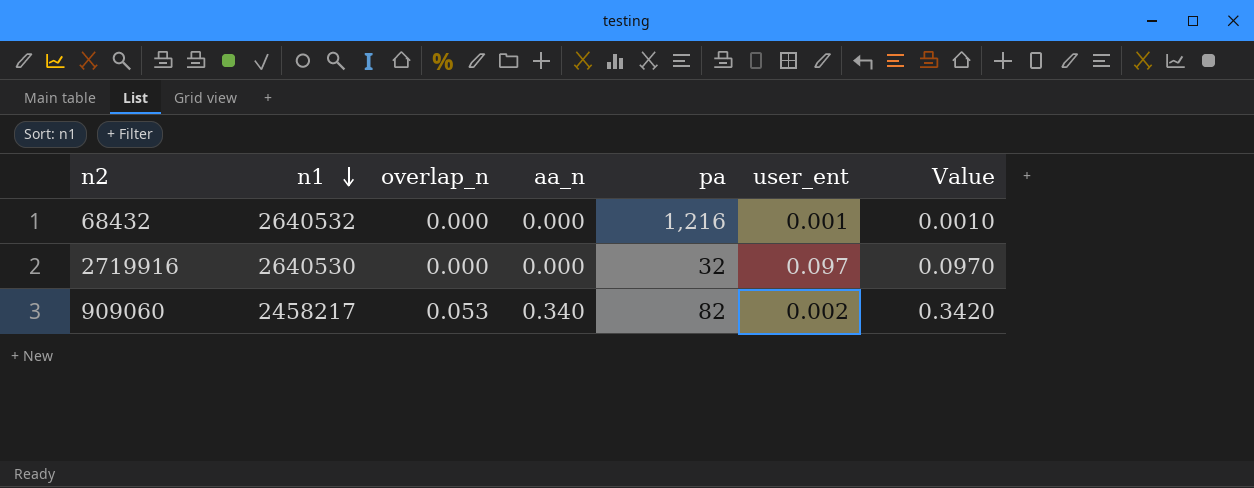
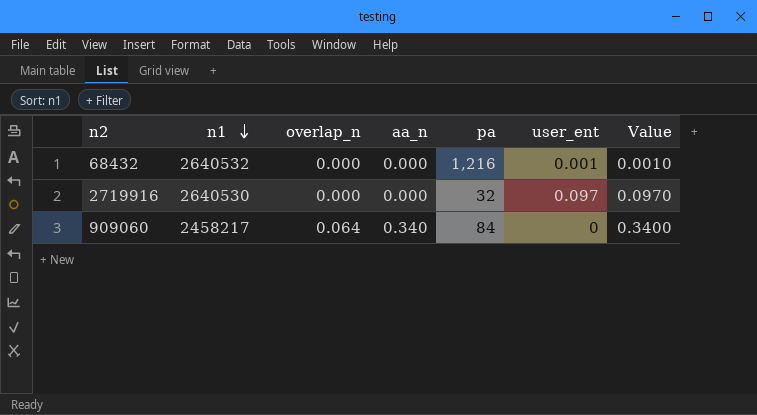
909060 | overlap_n: 0.053 -> 0.064
909060 | pa: 82 -> 84
909060 | user_ent: 0.002 -> 0
909060 | Value: 0.3420 -> 0.3400

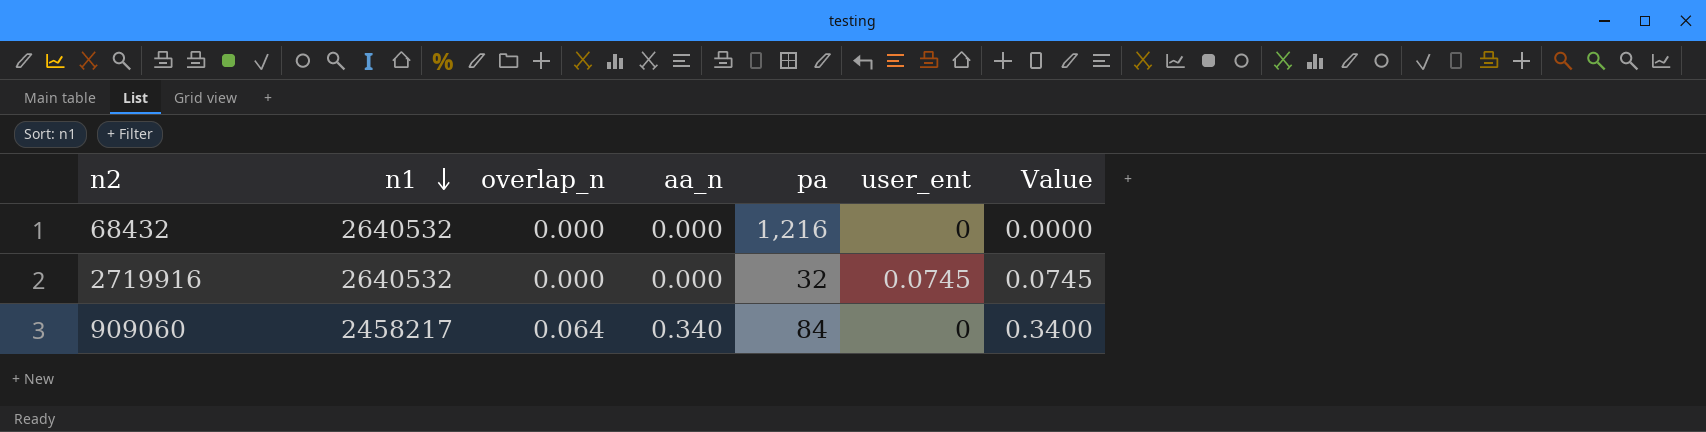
68432 | user_ent: 0.001 -> 0
68432 | Value: 0.0010 -> 0.0000
2719916 | n1: 2640530 -> 2640532
2719916 | user_ent: 0.097 -> 0.0745
2719916 | Value: 0.0970 -> 0.0745

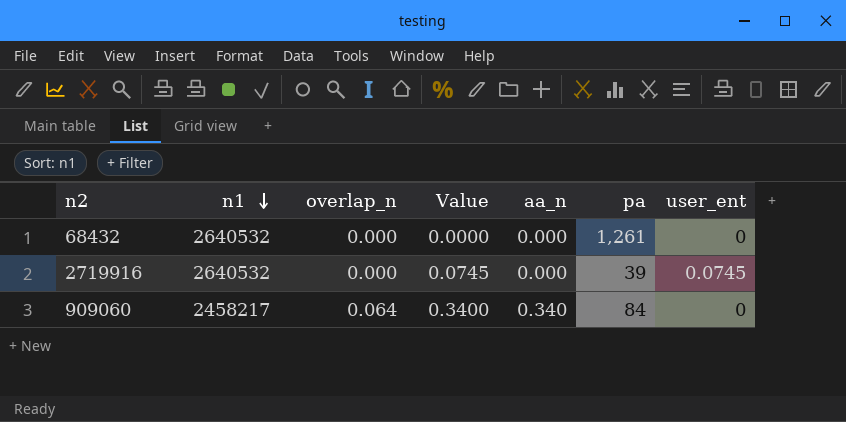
column Value | position: 7 -> 4
68432 | pa: 1,216 -> 1,261
2719916 | pa: 32 -> 39

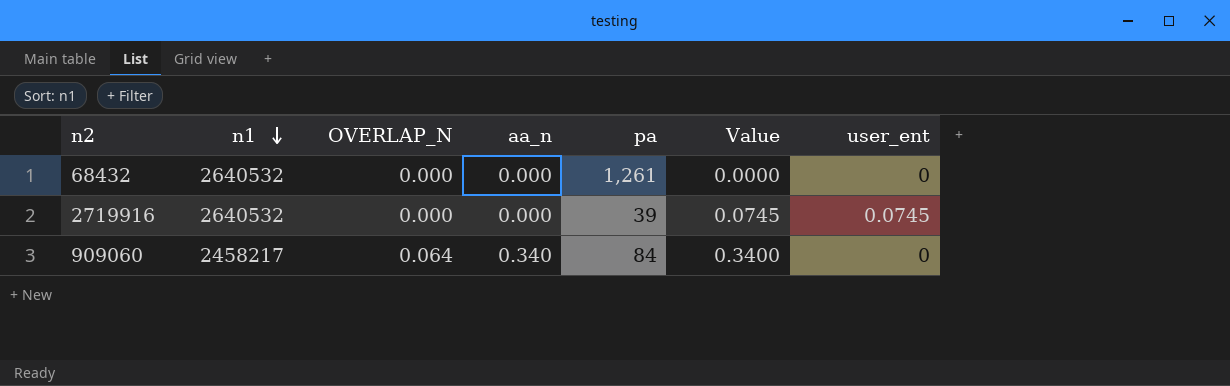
column name: overlap_n -> OVERLAP_N
column Value | position: 4 -> 6

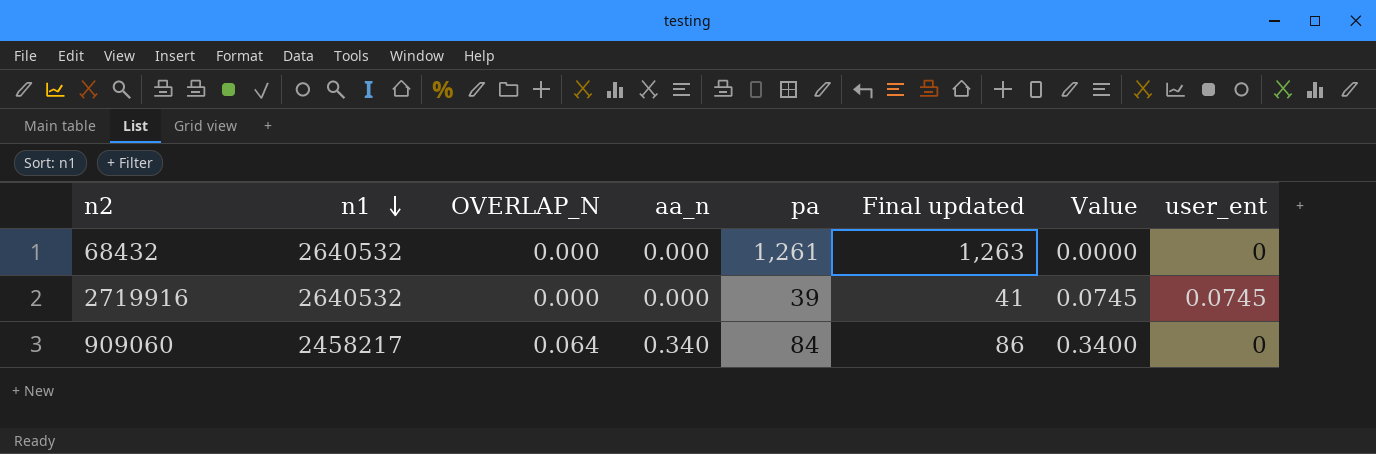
column Final updated | formula: none -> [pa] + 2

